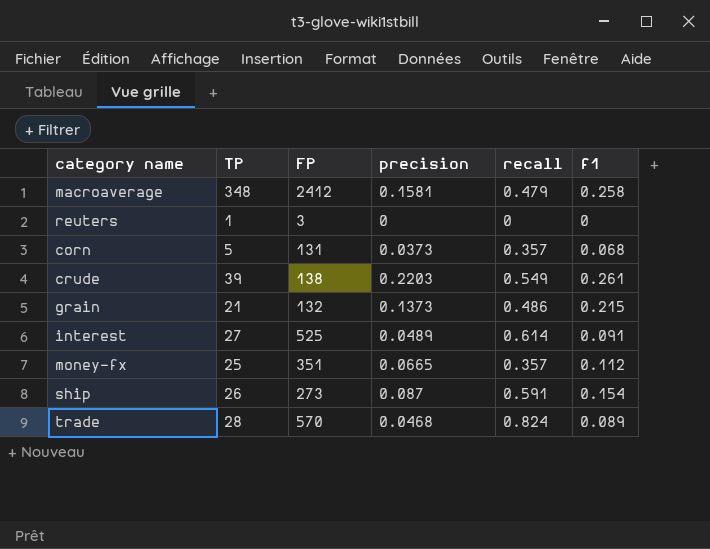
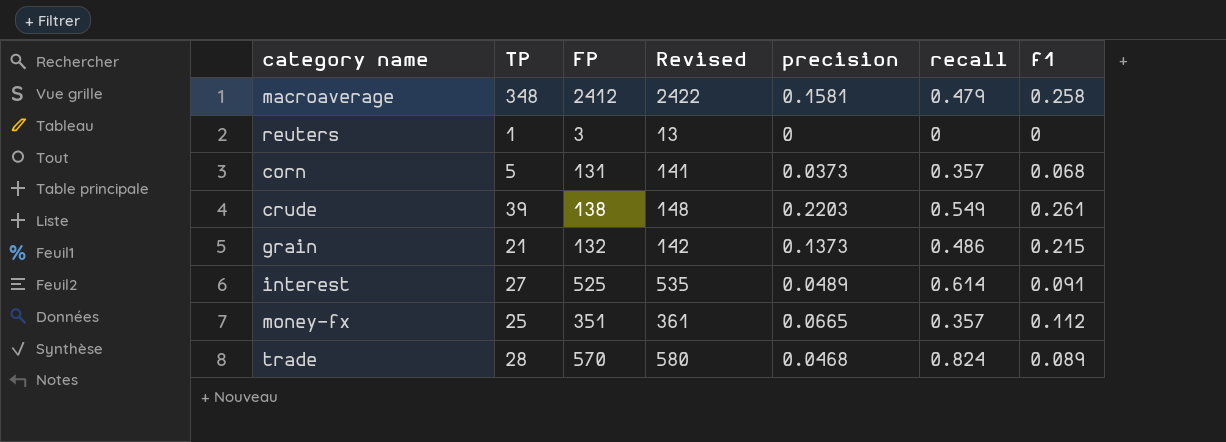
column Revised | formula: none -> [FP] + 10
row ship: 26 | 273 | 0.087 | 0.591 | 0.154 -> none

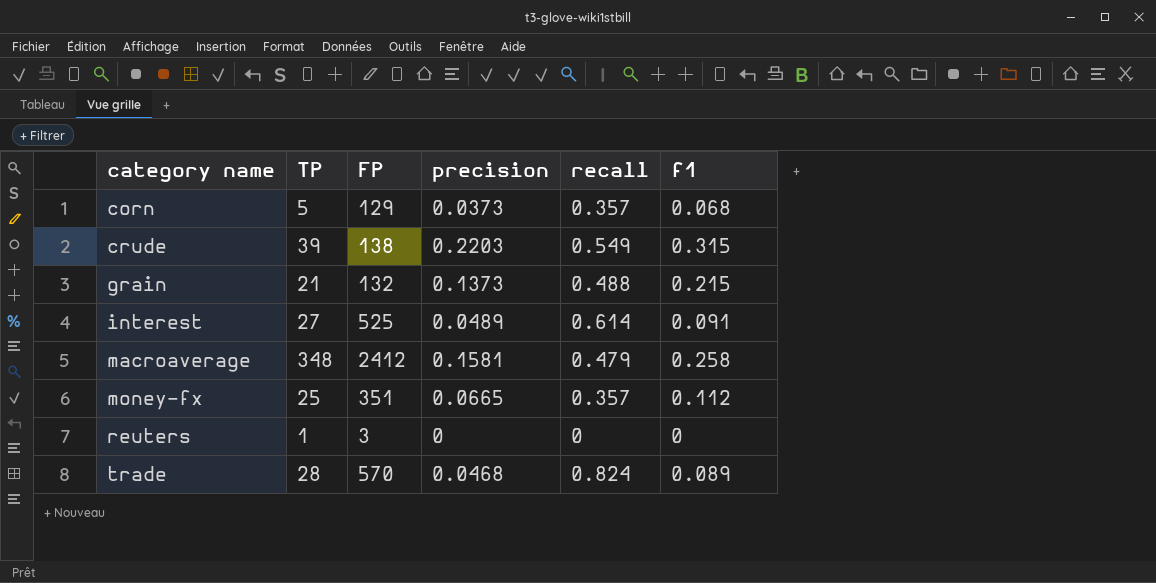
row order: none -> category name ascending
column Revised | formula: [FP] + 10 -> none
corn | FP: 131 -> 129
crude | f1: 0.261 -> 0.315
grain | recall: 0.486 -> 0.488

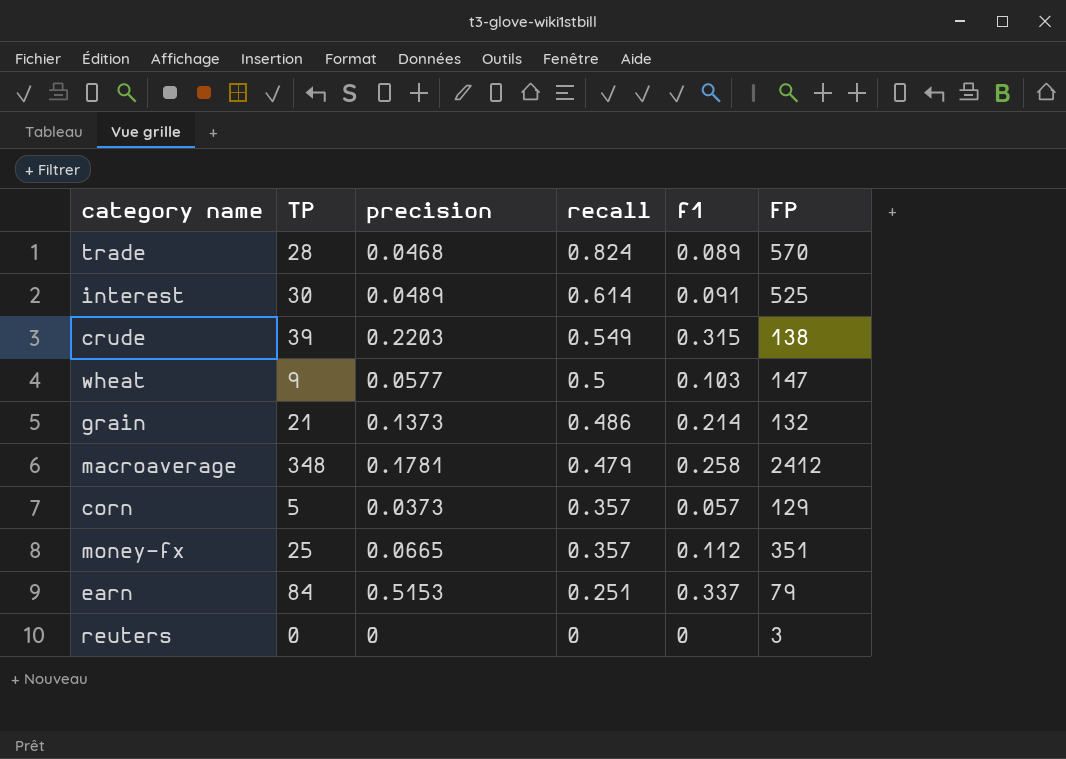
row order: category name ascending -> recall descending
column FP | position: 3 -> 6
interest | TP: 27 -> 30
row wheat: none -> 9 | 0.0577 | 0.5 | 0.103 | 147
grain | recall: 0.488 -> 0.486
grain | f1: 0.215 -> 0.214
macroaverage | precision: 0.1581 -> 0.1781
corn | f1: 0.068 -> 0.057
row earn: none -> 84 | 0.5153 | 0.251 | 0.337 | 79
reuters | TP: 1 -> 0

